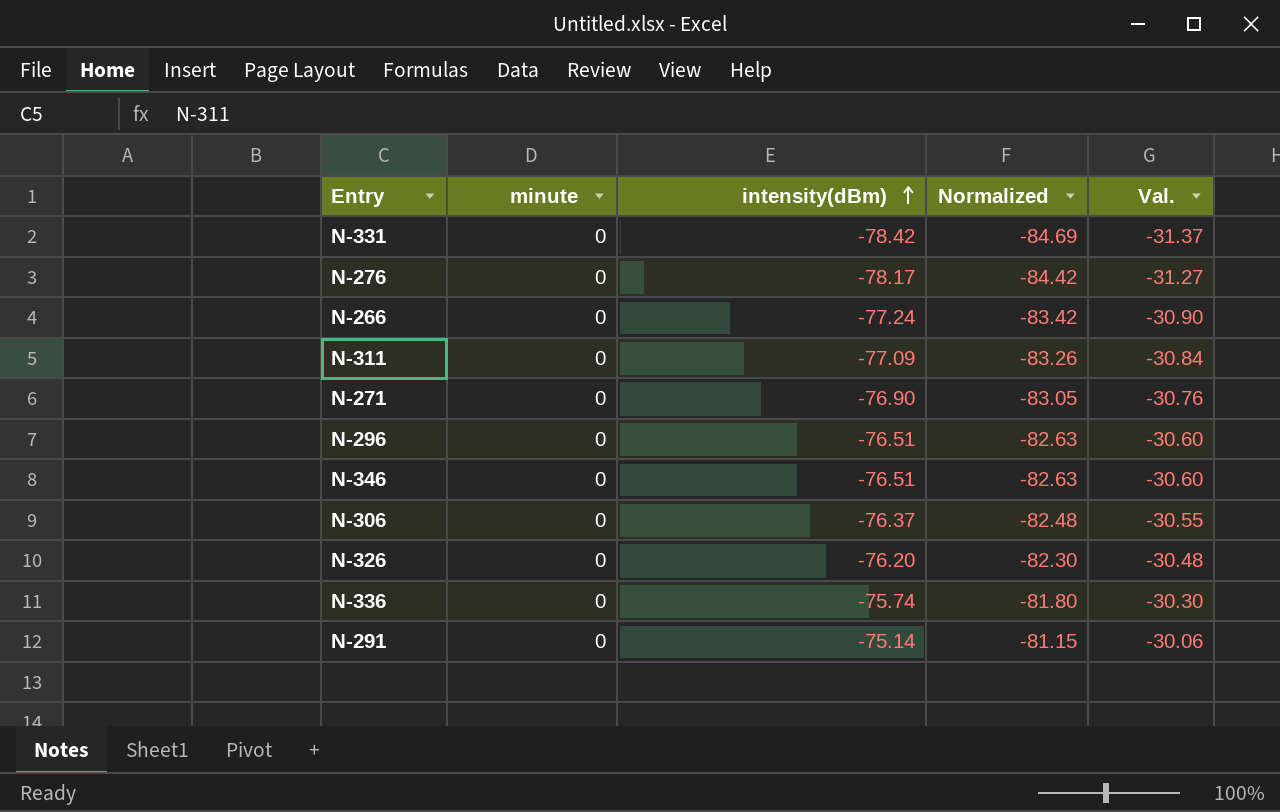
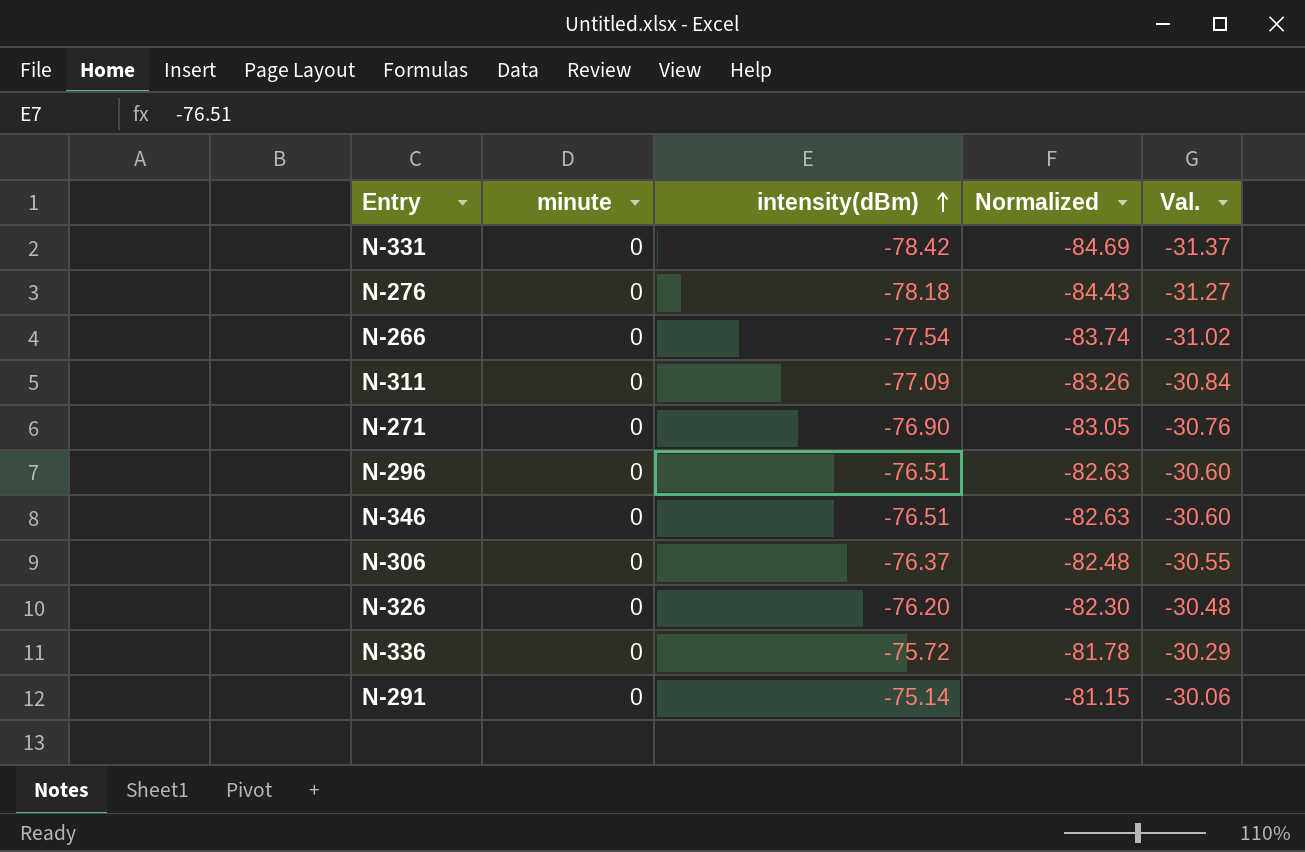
N-276 | intensity(dBm): -78.17 -> -78.18
N-276 | Normalized: -84.42 -> -84.43
N-266 | intensity(dBm): -77.24 -> -77.54
N-266 | Normalized: -83.42 -> -83.74
N-266 | Val.: -30.90 -> -31.02
N-336 | intensity(dBm): -75.74 -> -75.72
N-336 | Normalized: -81.80 -> -81.78
N-336 | Val.: -30.30 -> -30.29

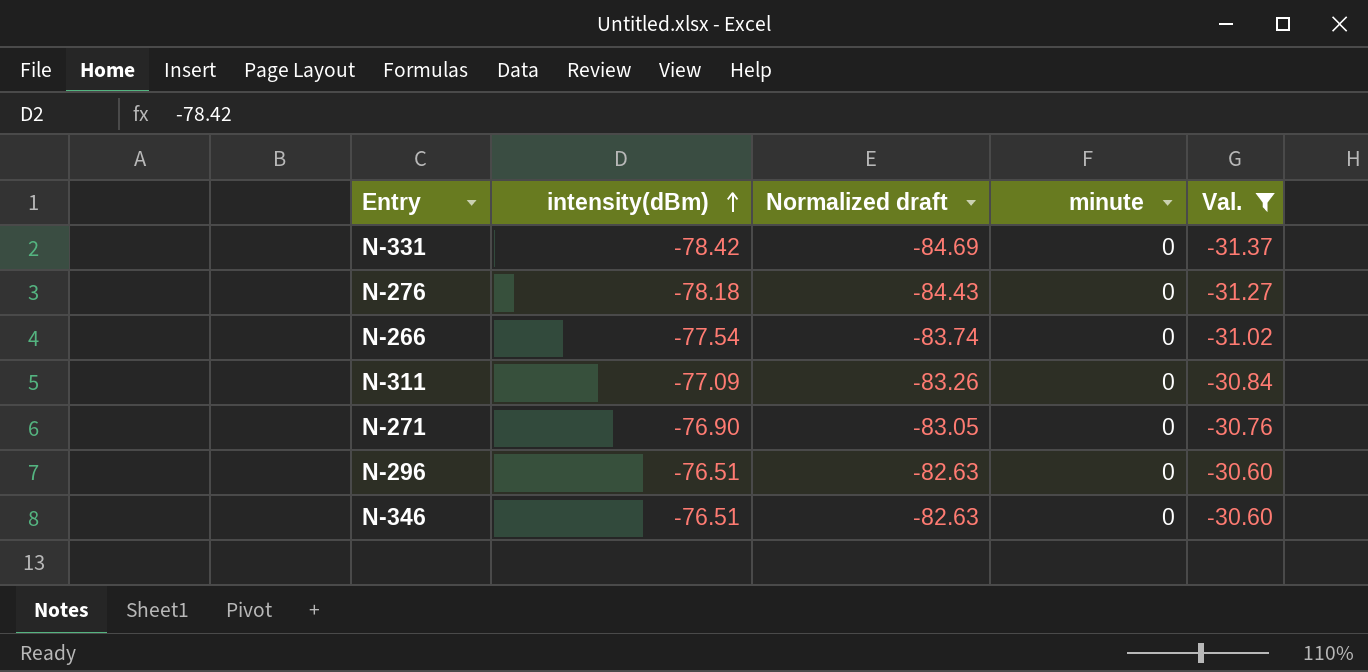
filter: none -> Val. <= -30.60
column name: Normalized -> Normalized draft
column minute | position: 2 -> 4

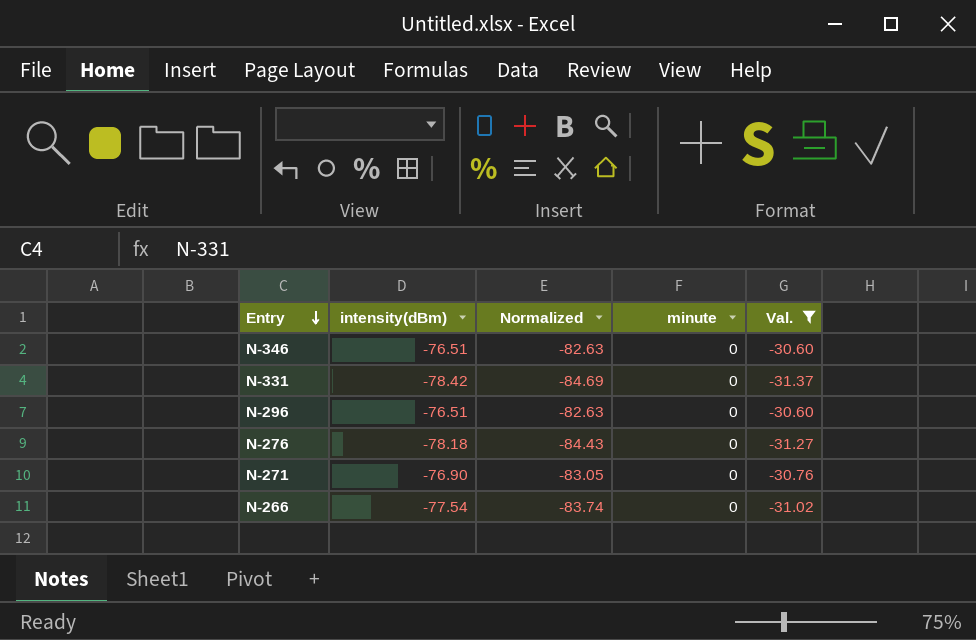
row order: intensity(dBm) ascending -> Entry descending
column name: Normalized draft -> Normalized
row N-311: -77.09 | -83.26 | 0 | -30.84 -> none

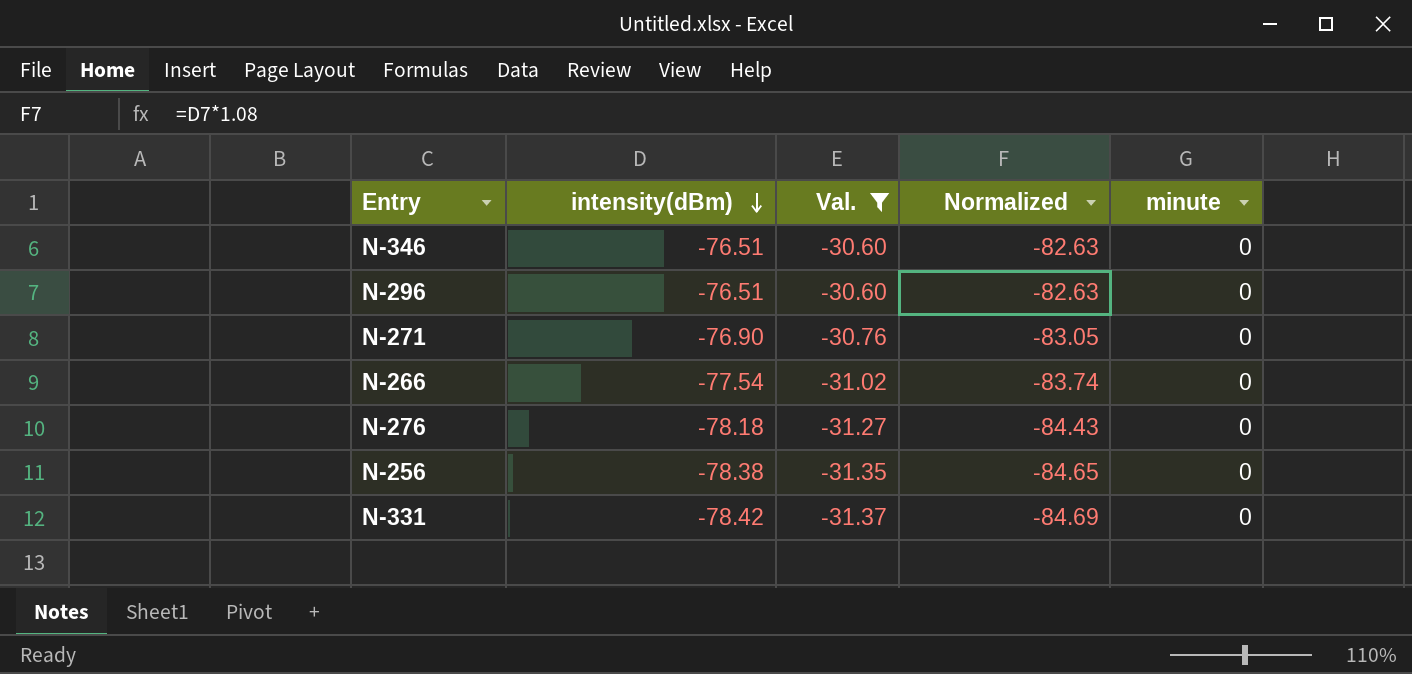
row order: Entry descending -> intensity(dBm) descending
column Val. | position: 5 -> 3
row N-256: none -> -78.38 | -31.35 | -84.65 | 0

